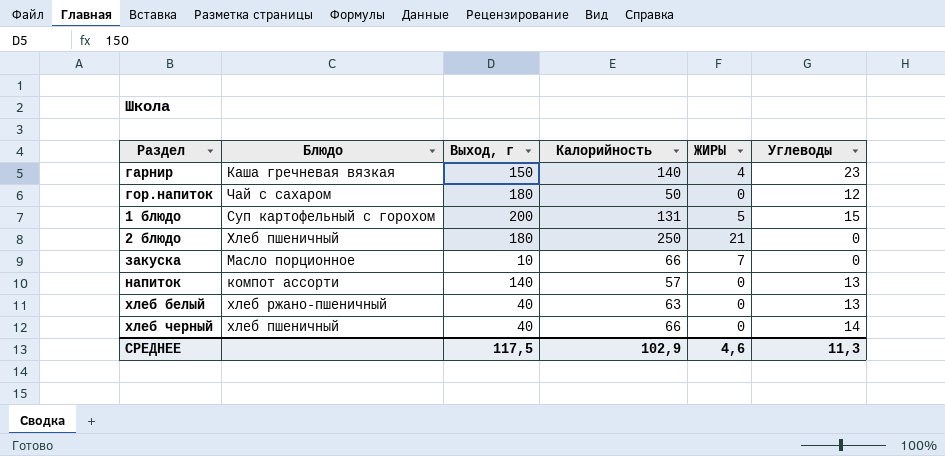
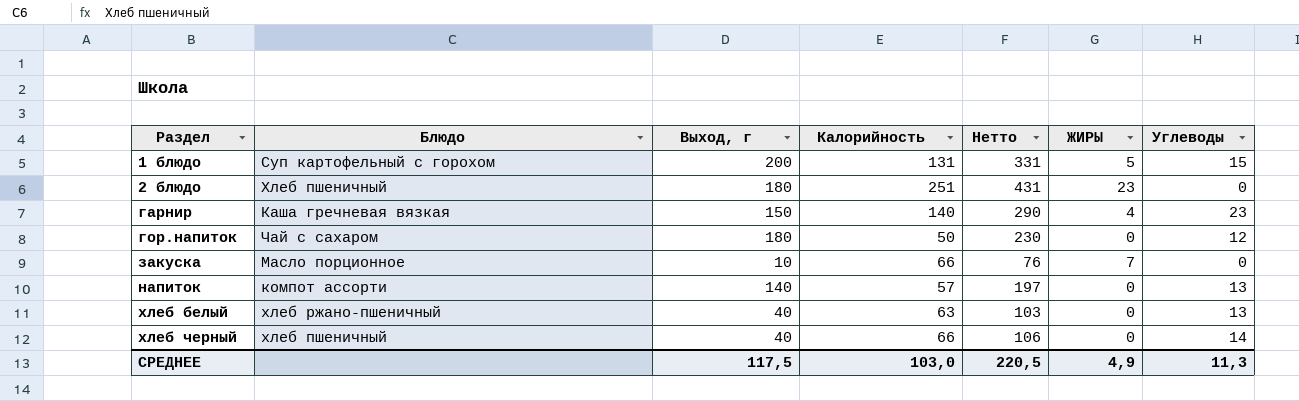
row order: none -> Раздел ascending
column Нетто | formula: none -> [Выход, г] + [Калорийность]
2 блюдо | Калорийность: 250 -> 251
2 блюдо | ЖИРЫ: 21 -> 23
СРЕДНЕЕ | Калорийность: 102,9 -> 103,0
СРЕДНЕЕ | ЖИРЫ: 4,6 -> 4,9

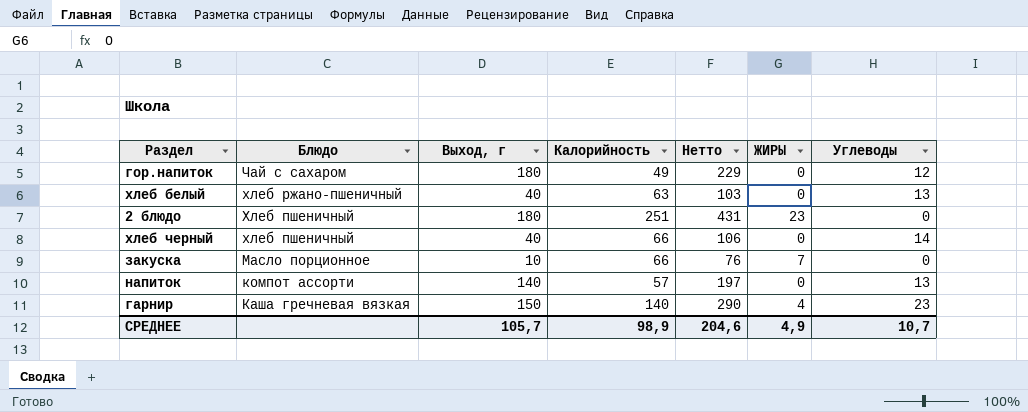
row order: Раздел ascending -> Блюдо descending
row 1 блюдо: Суп картофельный с горохом | 200 | 131 | 331 | 5 | 15 -> none
гор.напиток | Калорийность: 50 -> 49
гор.напиток | Нетто: 230 -> 229
СРЕДНЕЕ | Выход, г: 117,5 -> 105,7
СРЕДНЕЕ | Калорийность: 103,0 -> 98,9
СРЕДНЕЕ | Нетто: 220,5 -> 204,6
СРЕДНЕЕ | Углеводы: 11,3 -> 10,7

